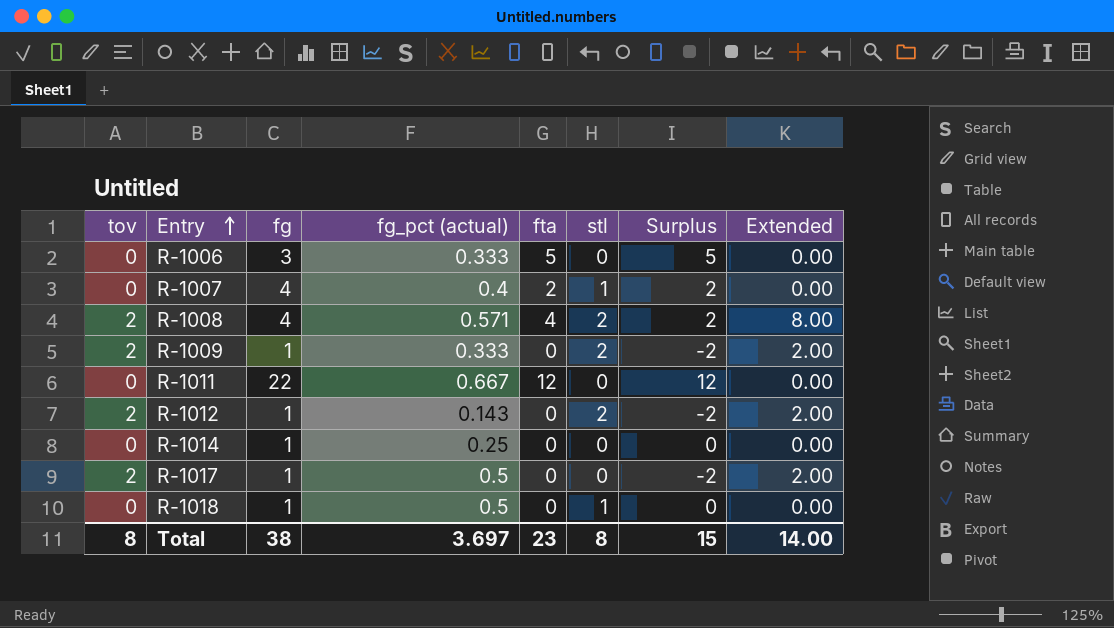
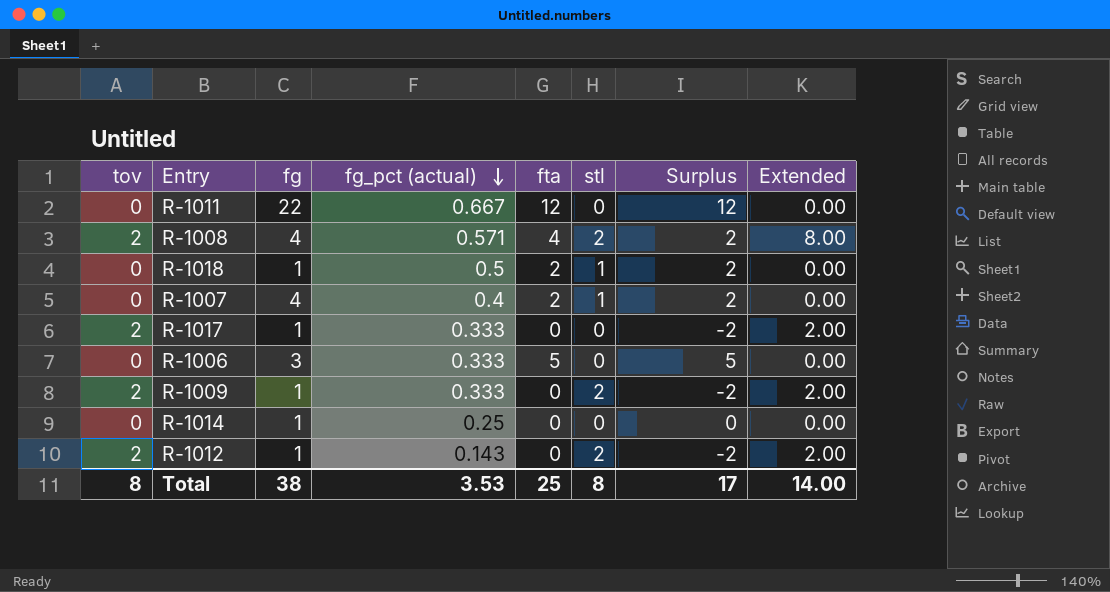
row order: Entry ascending -> fg_pct (actual) descending
R-1018 | fta: 0 -> 2
R-1018 | Surplus: 0 -> 2
R-1017 | fg_pct (actual): 0.5 -> 0.333
Total | fg_pct (actual): 3.697 -> 3.53
Total | fta: 23 -> 25
Total | Surplus: 15 -> 17

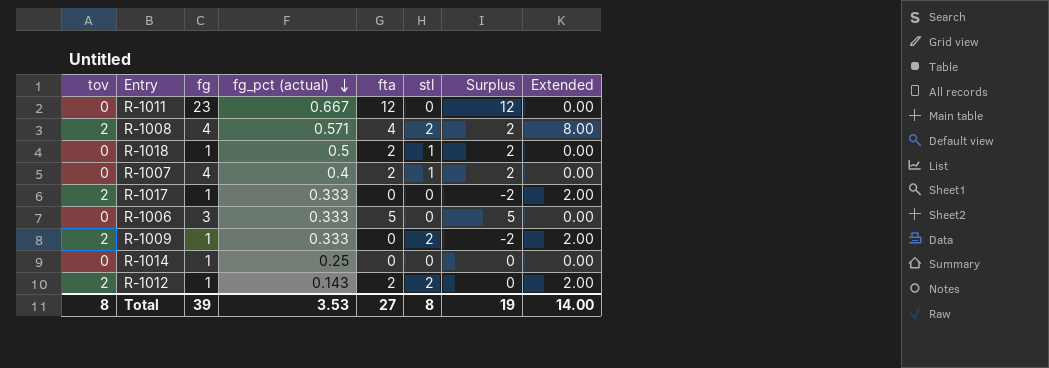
R-1011 | fg: 22 -> 23
R-1012 | fta: 0 -> 2
R-1012 | Surplus: -2 -> 0
Total | fg: 38 -> 39
Total | fta: 25 -> 27
Total | Surplus: 17 -> 19

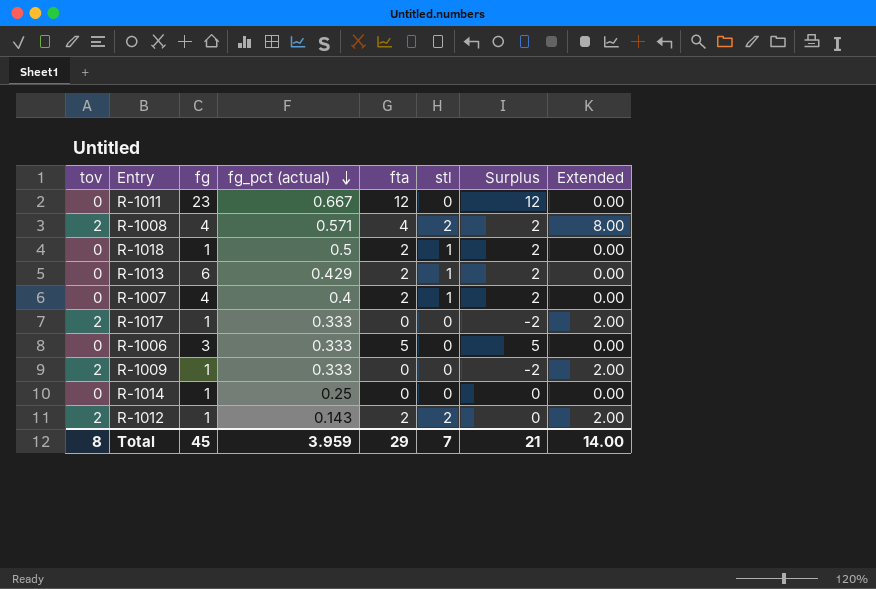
row R-1013: none -> 0 | 6 | 0.429 | 2 | 1 | 2 | 0.00
R-1009 | stl: 2 -> 0
Total | fg: 39 -> 45
Total | fg_pct (actual): 3.53 -> 3.959
Total | fta: 27 -> 29
Total | stl: 8 -> 7
Total | Surplus: 19 -> 21

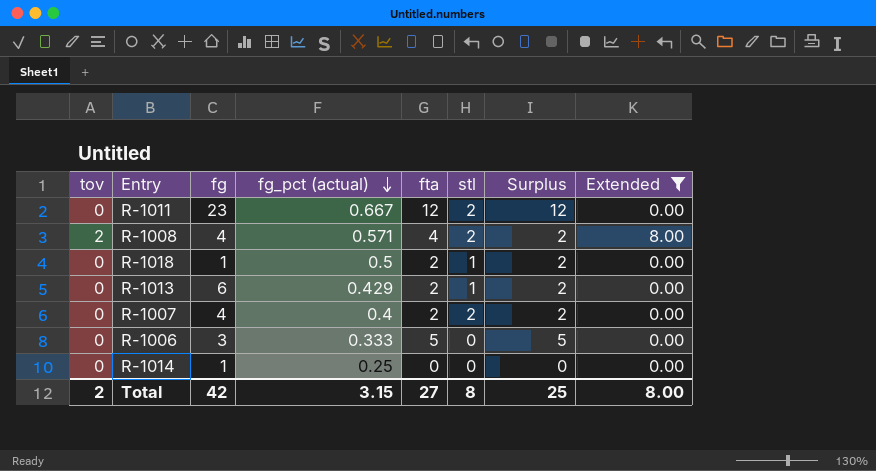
filter: none -> Extended != 2.00
R-1011 | stl: 0 -> 2
R-1007 | stl: 1 -> 2
Total | tov: 8 -> 2
Total | fg: 45 -> 42
Total | fg_pct (actual): 3.959 -> 3.15
Total | fta: 29 -> 27
Total | stl: 7 -> 8
Total | Surplus: 21 -> 25
Total | Extended: 14.00 -> 8.00

